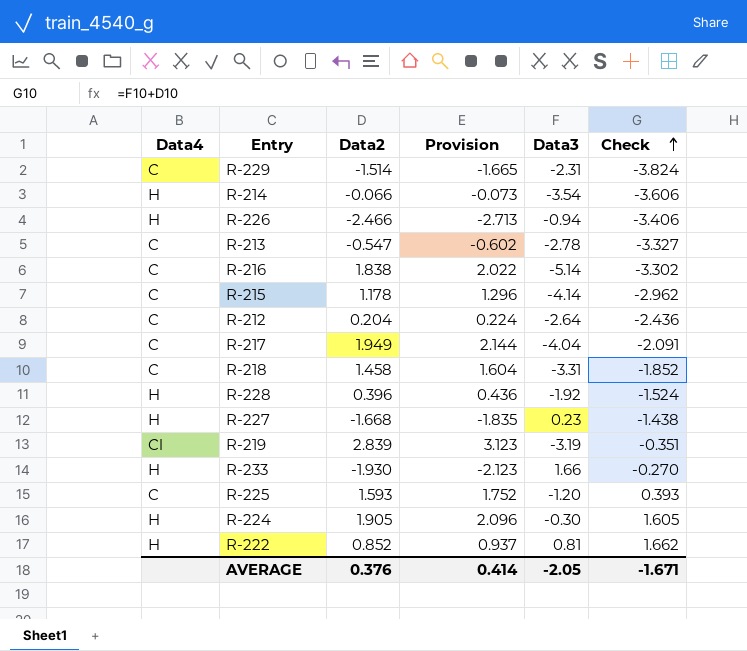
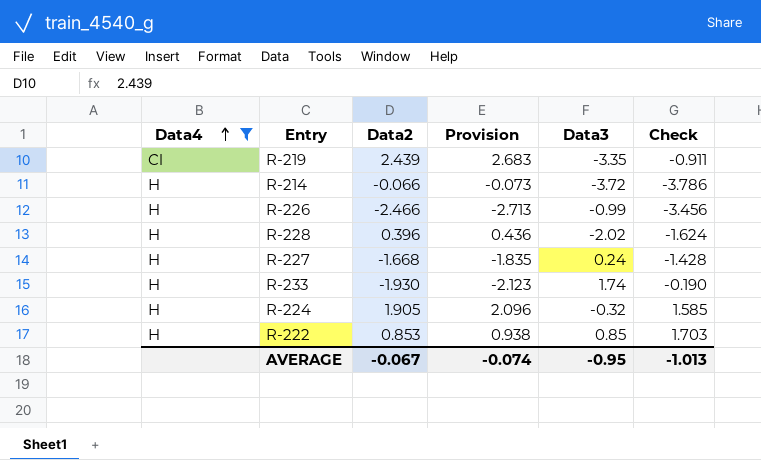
filter: none -> Data4 != C
row order: Check ascending -> Data4 ascending
R-219 | Data2: 2.839 -> 2.439
R-219 | Provision: 3.123 -> 2.683
R-219 | Data3: -3.19 -> -3.35
R-219 | Check: -0.351 -> -0.911
R-214 | Data3: -3.54 -> -3.72
R-214 | Check: -3.606 -> -3.786
R-226 | Data3: -0.94 -> -0.99
R-226 | Check: -3.406 -> -3.456
R-228 | Data3: -1.92 -> -2.02
R-228 | Check: -1.524 -> -1.624
R-227 | Data3: 0.23 -> 0.24
R-227 | Check: -1.438 -> -1.428
R-233 | Data3: 1.66 -> 1.74
R-233 | Check: -0.270 -> -0.190
R-224 | Data3: -0.30 -> -0.32
R-224 | Check: 1.605 -> 1.585
R-222 | Data2: 0.852 -> 0.853
R-222 | Provision: 0.937 -> 0.938
R-222 | Data3: 0.81 -> 0.85
R-222 | Check: 1.662 -> 1.703
AVERAGE | Data2: 0.376 -> -0.067
AVERAGE | Provision: 0.414 -> -0.074
AVERAGE | Data3: -2.05 -> -0.95
AVERAGE | Check: -1.671 -> -1.013

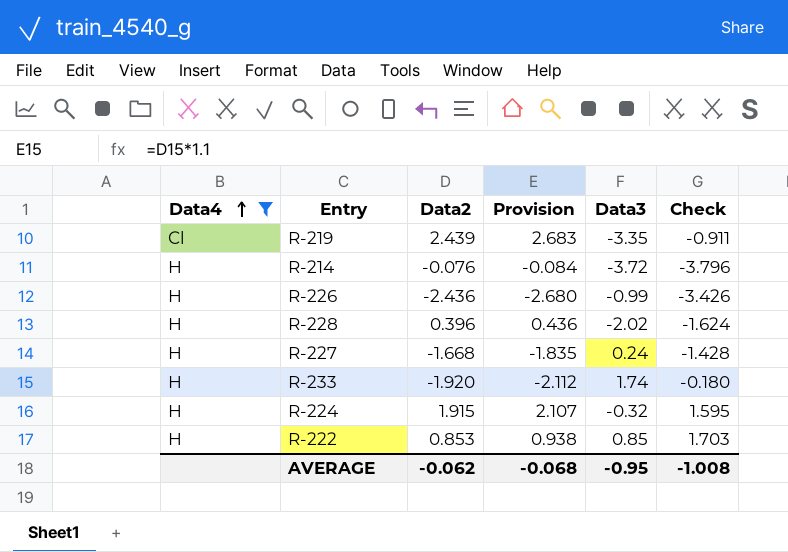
R-214 | Data2: -0.066 -> -0.076
R-214 | Provision: -0.073 -> -0.084
R-214 | Check: -3.786 -> -3.796
R-226 | Data2: -2.466 -> -2.436
R-226 | Provision: -2.713 -> -2.680
R-226 | Check: -3.456 -> -3.426
R-233 | Data2: -1.930 -> -1.920
R-233 | Provision: -2.123 -> -2.112
R-233 | Check: -0.190 -> -0.180
R-224 | Data2: 1.905 -> 1.915
R-224 | Provision: 2.096 -> 2.107
R-224 | Check: 1.585 -> 1.595
AVERAGE | Data2: -0.067 -> -0.062
AVERAGE | Provision: -0.074 -> -0.068
AVERAGE | Check: -1.013 -> -1.008

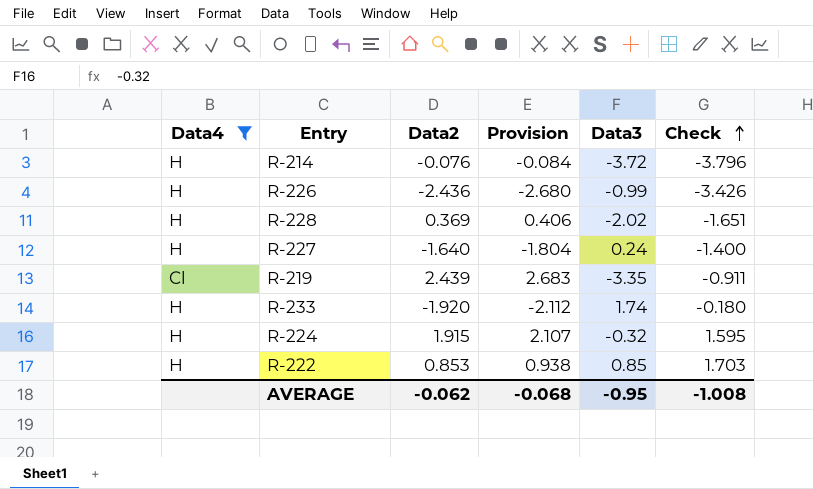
row order: Data4 ascending -> Check ascending
R-228 | Data2: 0.396 -> 0.369
R-228 | Provision: 0.436 -> 0.406
R-228 | Check: -1.624 -> -1.651
R-227 | Data2: -1.668 -> -1.640
R-227 | Provision: -1.835 -> -1.804
R-227 | Check: -1.428 -> -1.400

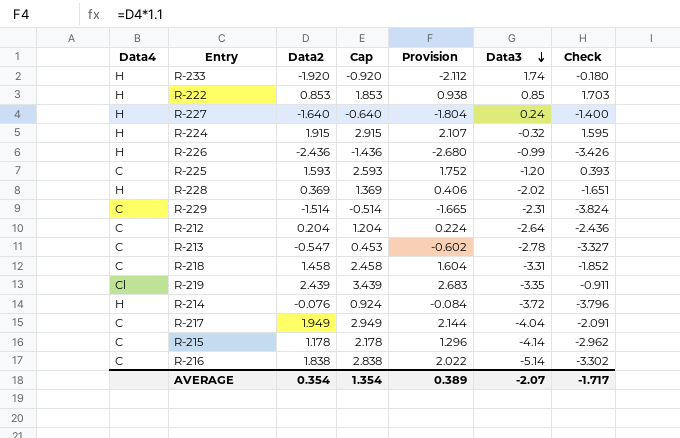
filter: Data4 != C -> none
row order: Check ascending -> Data3 descending
column Cap | formula: none -> [Data2] + 1
AVERAGE | Data2: -0.062 -> 0.354
AVERAGE | Provision: -0.068 -> 0.389
AVERAGE | Data3: -0.95 -> -2.07
AVERAGE | Check: -1.008 -> -1.717

